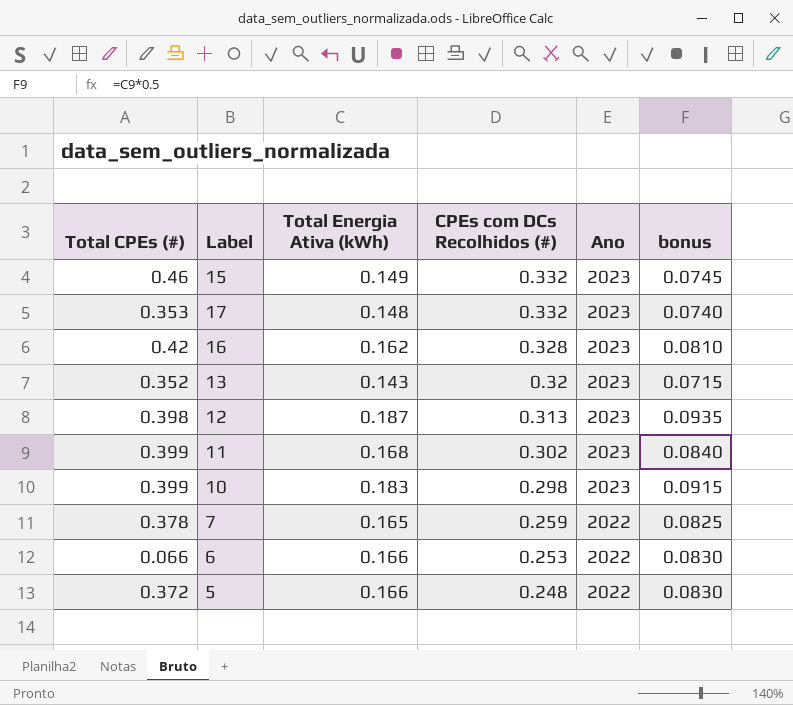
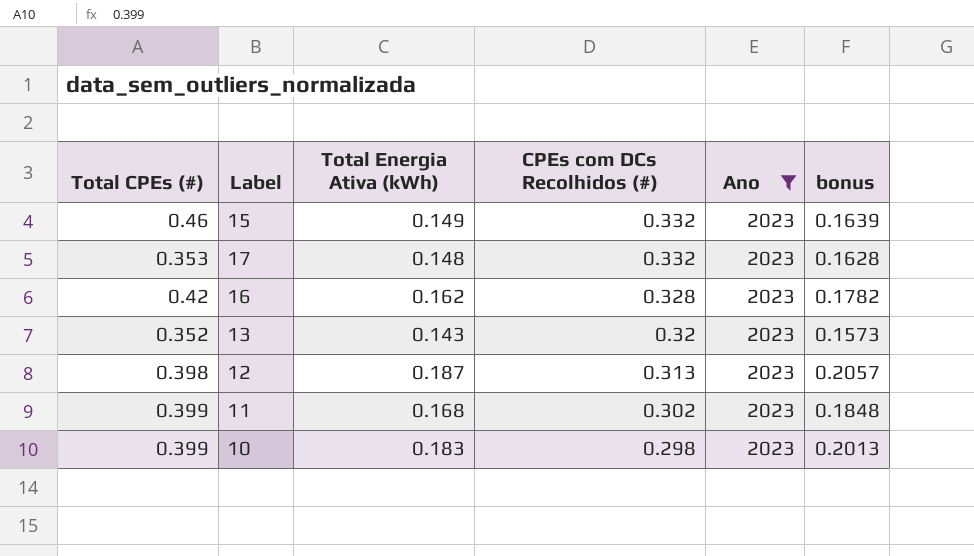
filter: none -> Ano = 2023
column bonus | formula: [Total Energia Ativa (kWh)] * 0.5 -> [Total Energia Ativa (kWh)] * 1.1

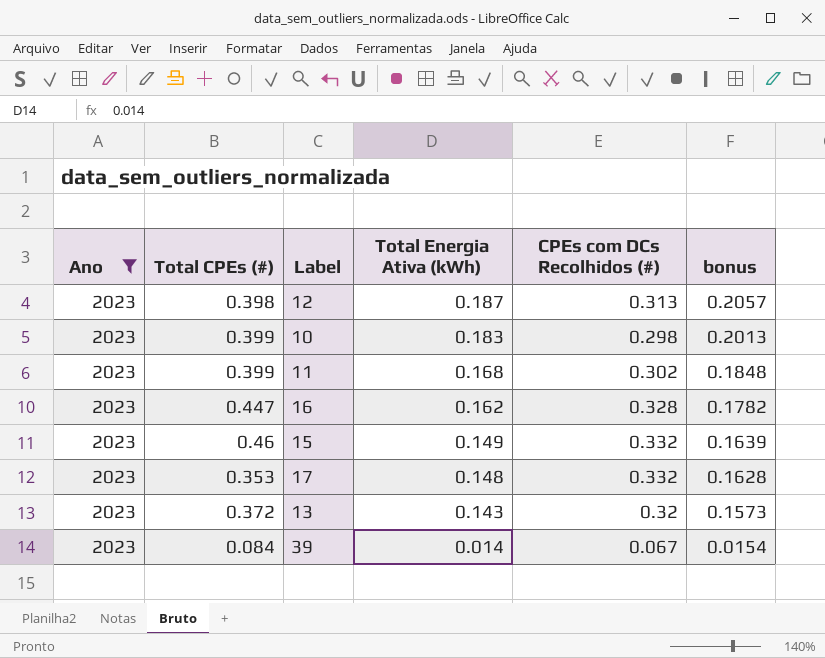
row order: CPEs com DCs Recolhidos (#) descending -> Total Energia Ativa (kWh) descending
column Ano | position: 5 -> 1
16 | Total CPEs (#): 0.42 -> 0.447
13 | Total CPEs (#): 0.352 -> 0.372
row 39: none -> 2023 | 0.084 | 0.014 | 0.067 | 0.0154

